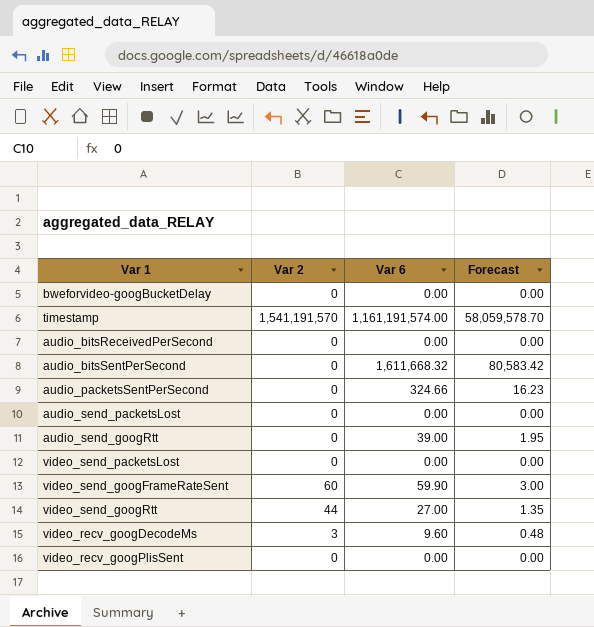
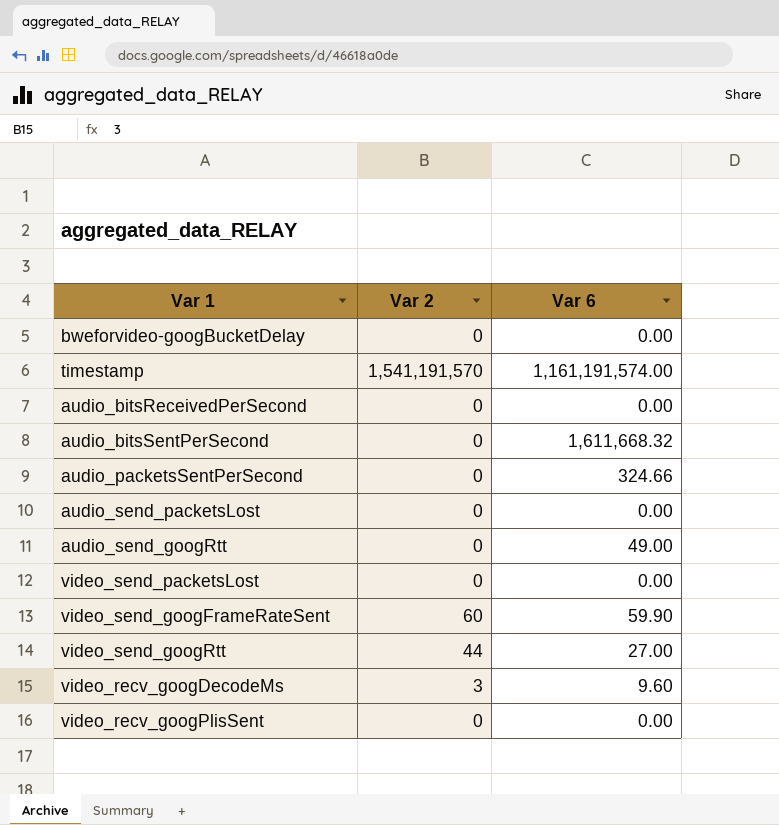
column Forecast | formula: [Var 6] * 0.05 -> none
audio_send_googRtt | Var 6: 39.00 -> 49.00

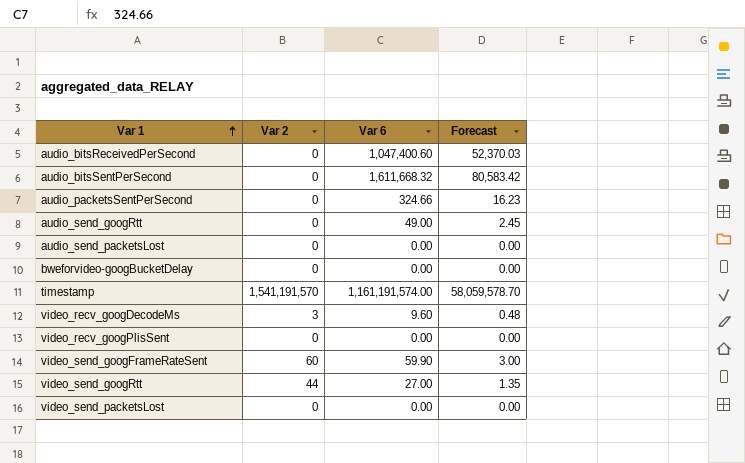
row order: none -> Var 1 ascending
column Forecast | formula: none -> [Var 6] * 0.05
audio_bitsReceivedPerSecond | Var 6: 0.00 -> 1,047,400.60

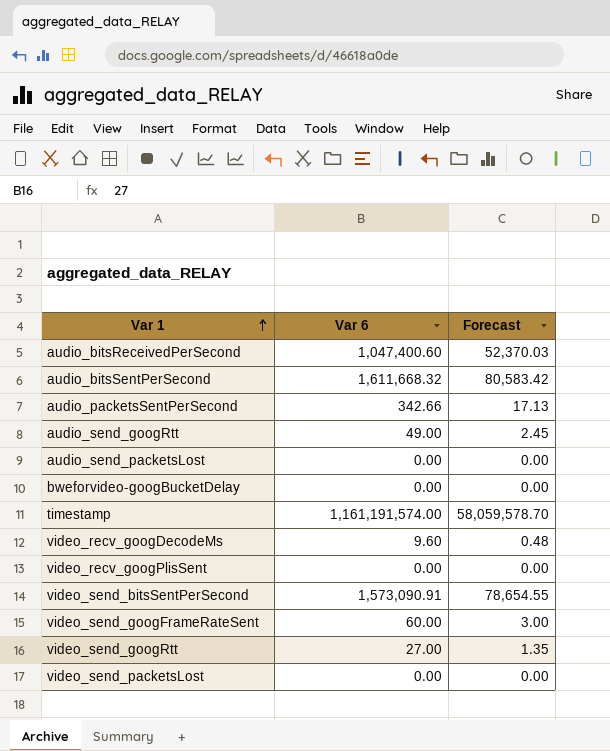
column Var 2 | position: 2 -> none
audio_packetsSentPerSecond | Var 6: 324.66 -> 342.66
audio_packetsSentPerSecond | Forecast: 16.23 -> 17.13
row video_send_bitsSentPerSecond: none -> 1,573,090.91 | 78,654.55
video_send_googFrameRateSent | Var 6: 59.90 -> 60.00

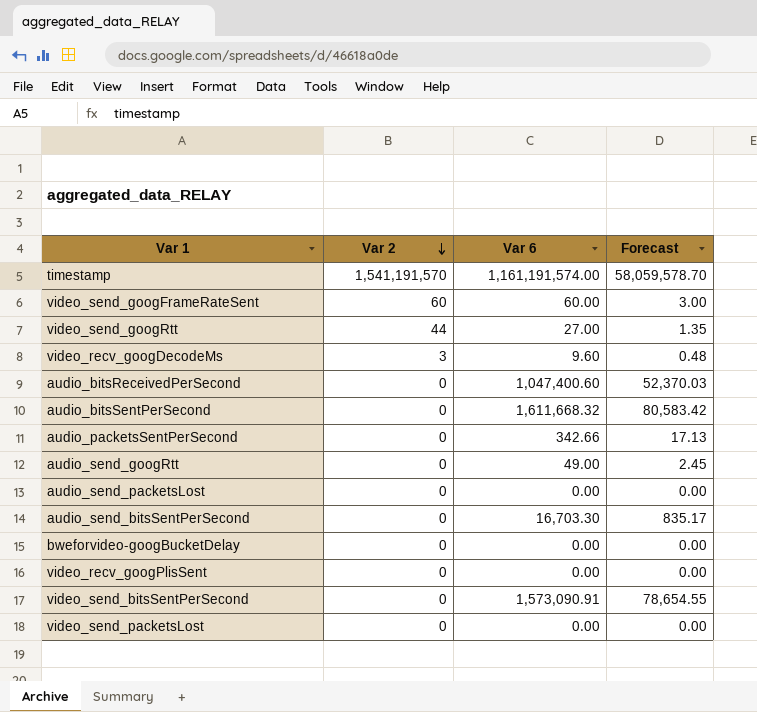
row order: Var 1 ascending -> Var 2 descending
column Var 2 | position: none -> 2
row audio_send_bitsSentPerSecond: none -> 0 | 16,703.30 | 835.17

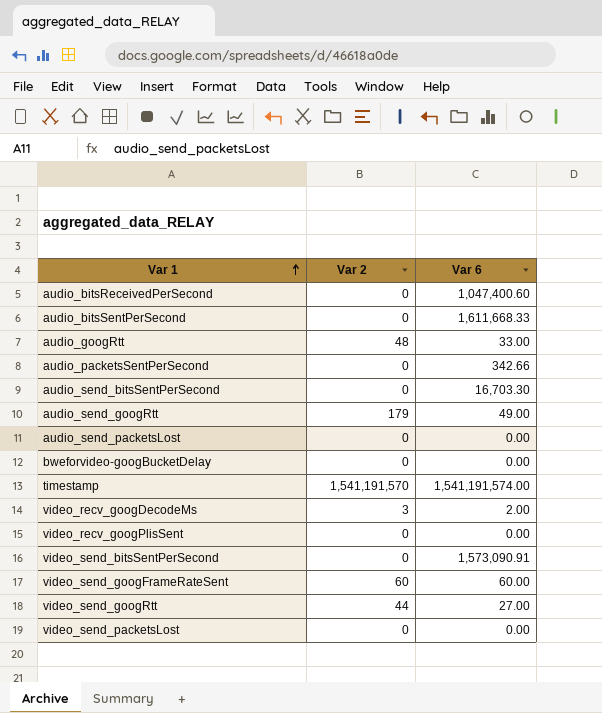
row order: Var 2 descending -> Var 1 ascending
column Forecast | formula: [Var 6] * 0.05 -> none
audio_bitsSentPerSecond | Var 6: 1,611,668.32 -> 1,611,668.33
row audio_googRtt: none -> 48 | 33.00
audio_send_googRtt | Var 2: 0 -> 179
timestamp | Var 6: 1,161,191,574.00 -> 1,541,191,574.00
video_recv_googDecodeMs | Var 6: 9.60 -> 2.00

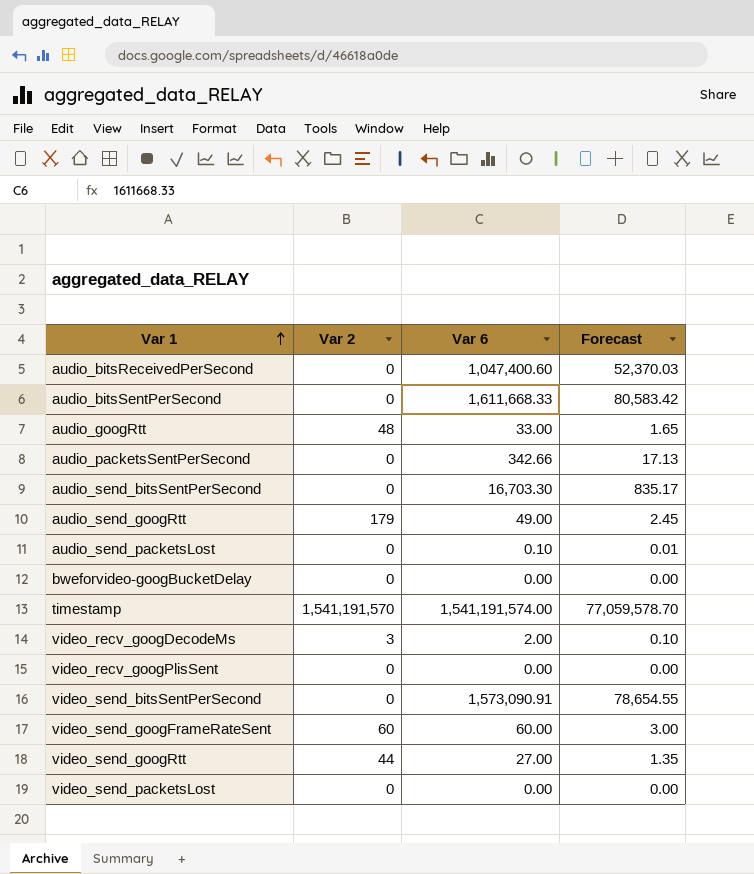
column Forecast | formula: none -> [Var 6] * 0.05
audio_send_packetsLost | Var 6: 0.00 -> 0.10

